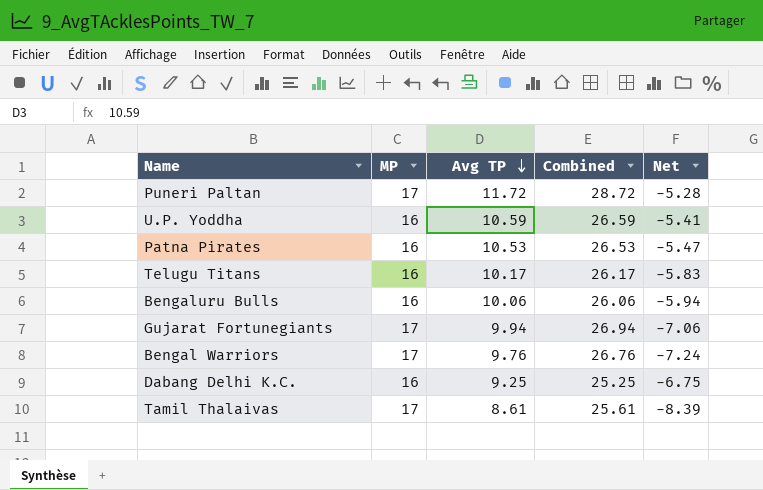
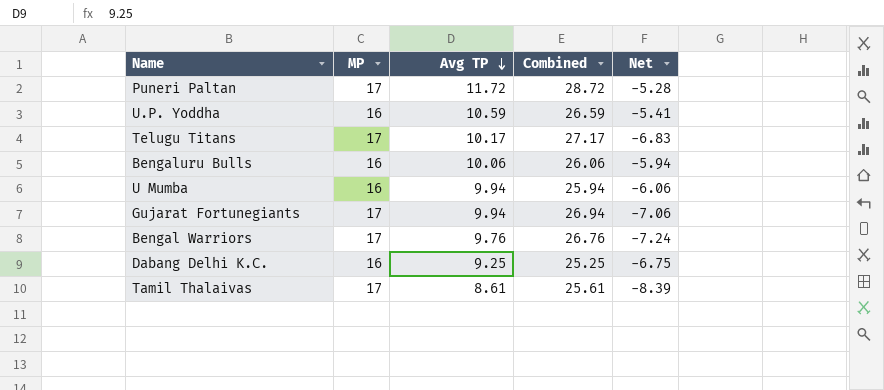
row Patna Pirates: 16 | 10.53 | 26.53 | -5.47 -> none
Telugu Titans | MP: 16 -> 17
Telugu Titans | Combined: 26.17 -> 27.17
Telugu Titans | Net: -5.83 -> -6.83
row U Mumba: none -> 16 | 9.94 | 25.94 | -6.06

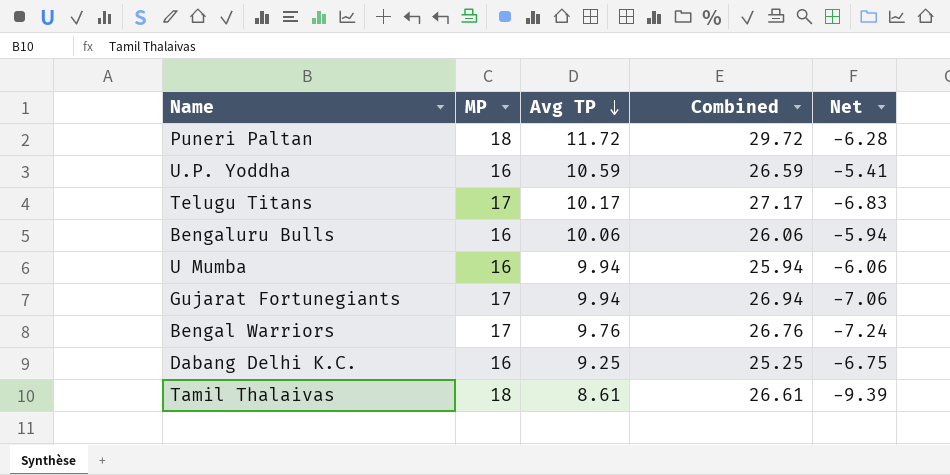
Puneri Paltan | MP: 17 -> 18
Puneri Paltan | Combined: 28.72 -> 29.72
Puneri Paltan | Net: -5.28 -> -6.28
Tamil Thalaivas | MP: 17 -> 18
Tamil Thalaivas | Combined: 25.61 -> 26.61
Tamil Thalaivas | Net: -8.39 -> -9.39

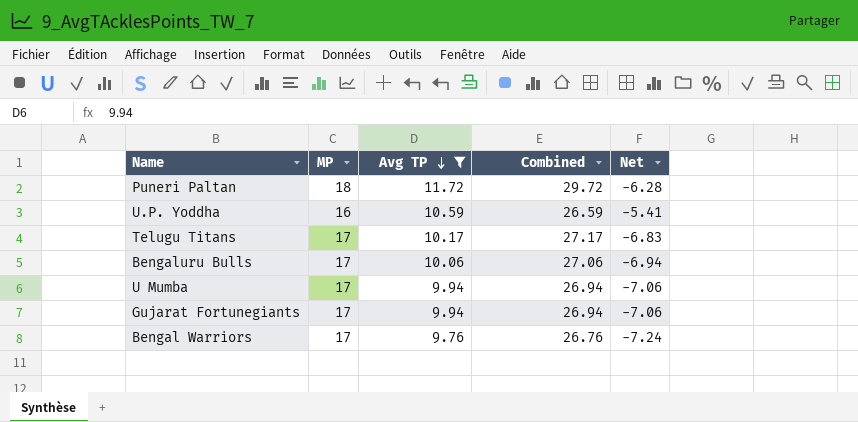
filter: none -> Avg TP >= 9.76
Bengaluru Bulls | MP: 16 -> 17
Bengaluru Bulls | Combined: 26.06 -> 27.06
Bengaluru Bulls | Net: -5.94 -> -6.94
U Mumba | MP: 16 -> 17
U Mumba | Combined: 25.94 -> 26.94
U Mumba | Net: -6.06 -> -7.06

